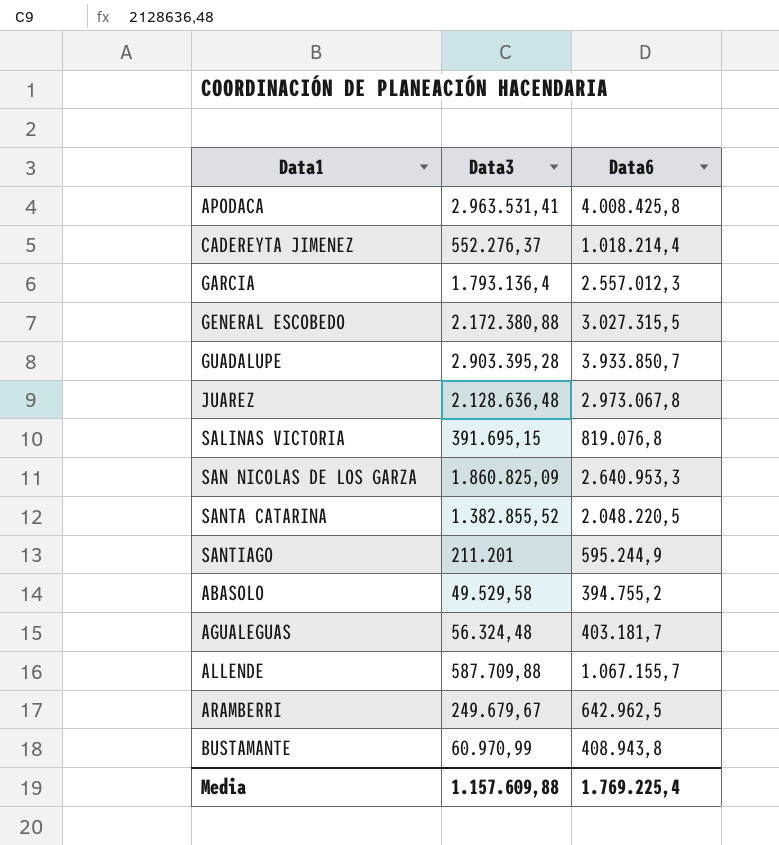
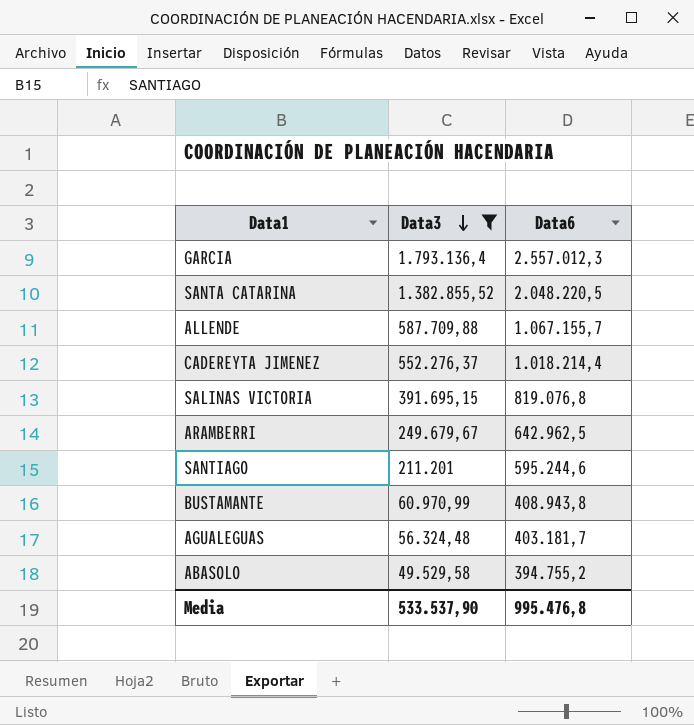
filter: none -> Data3 <= 1.793.136,4
row order: none -> Data3 descending
SANTIAGO | Data6: 595.244,9 -> 595.244,6
Media | Data3: 1.157.609,88 -> 533.537,90
Media | Data6: 1.769.225,4 -> 995.476,8

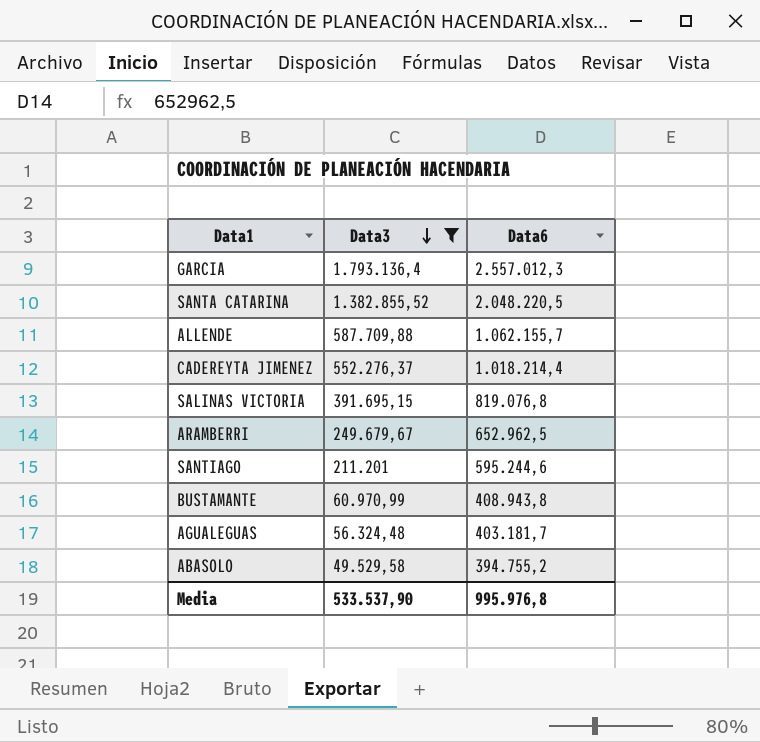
ALLENDE | Data6: 1.067.155,7 -> 1.062.155,7
ARAMBERRI | Data6: 642.962,5 -> 652.962,5
Media | Data6: 995.476,8 -> 995.976,8

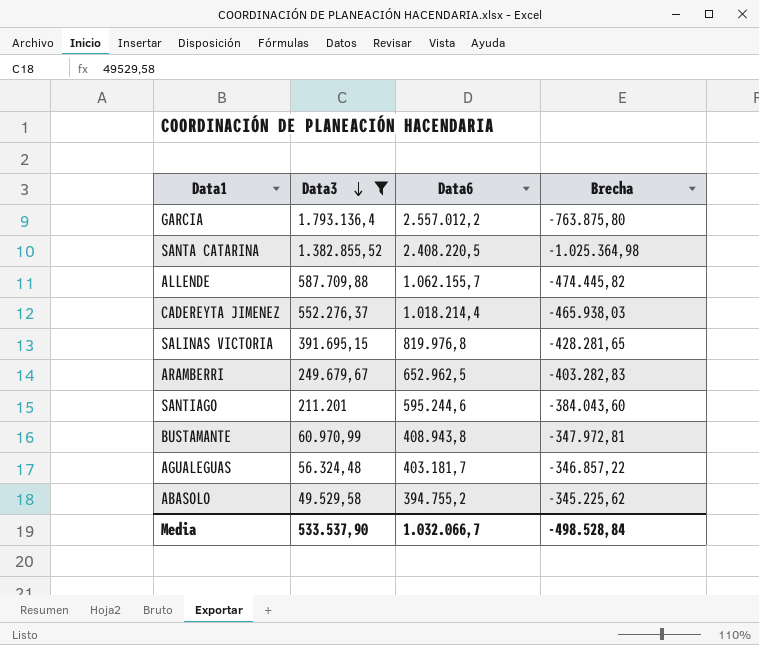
column Brecha | formula: none -> [Data3] - [Data6]
GARCIA | Data6: 2.557.012,3 -> 2.557.012,2
SANTA CATARINA | Data6: 2.048.220,5 -> 2.408.220,5
SALINAS VICTORIA | Data6: 819.076,8 -> 819.976,8
Media | Data6: 995.976,8 -> 1.032.066,7

